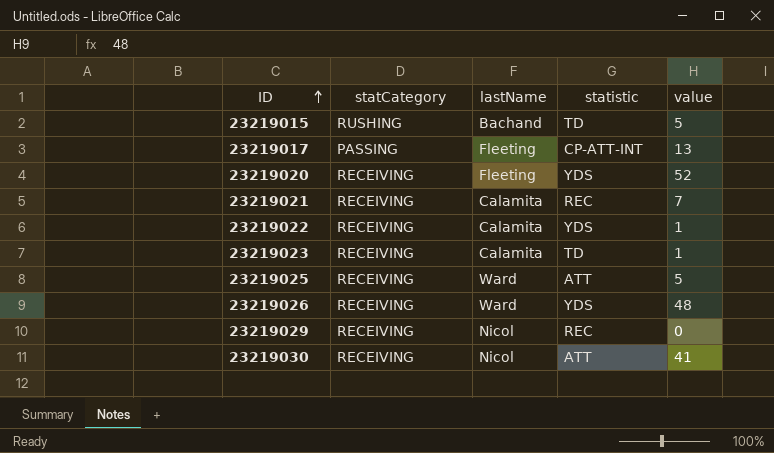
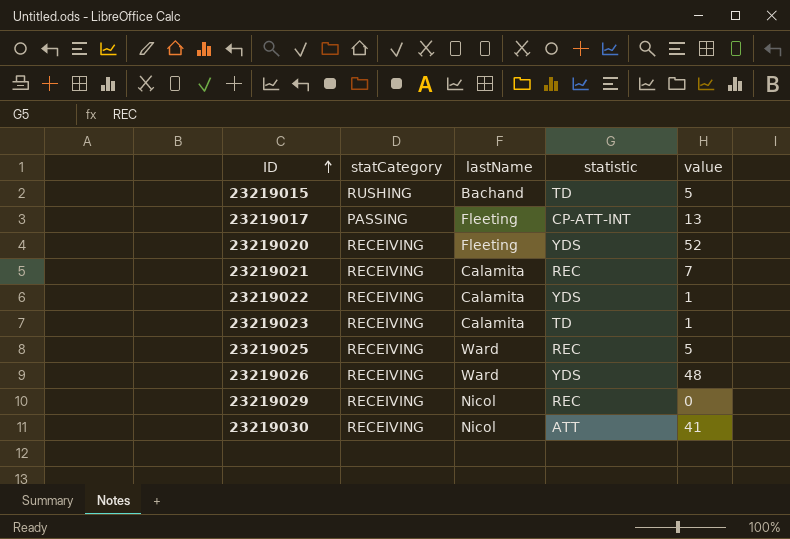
23219025 | statistic: ATT -> REC

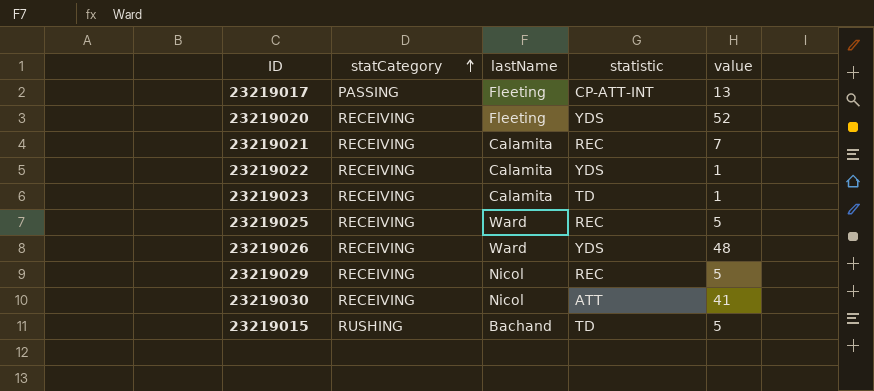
row order: ID ascending -> statCategory ascending
23219029 | value: 0 -> 5

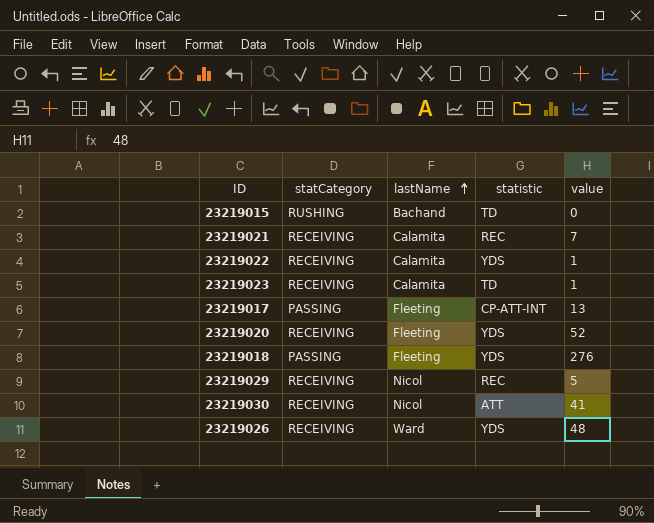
row order: statCategory ascending -> lastName ascending
row 23219025: RECEIVING | Ward | REC | 5 -> none
23219015 | value: 5 -> 0
row 23219018: none -> PASSING | Fleeting | YDS | 276

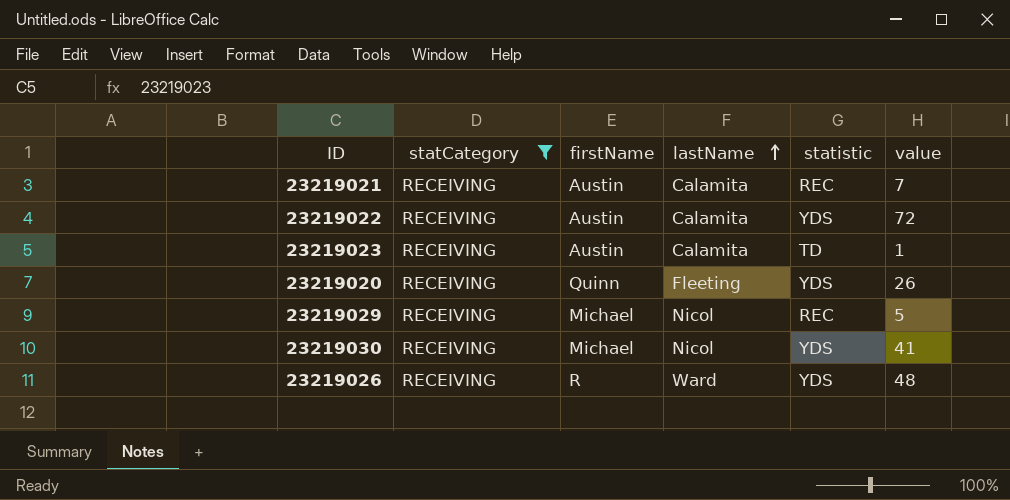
filter: none -> statCategory = RECEIVING
column firstName | position: none -> 3
23219022 | value: 1 -> 72
23219020 | value: 52 -> 26
23219030 | statistic: ATT -> YDS

